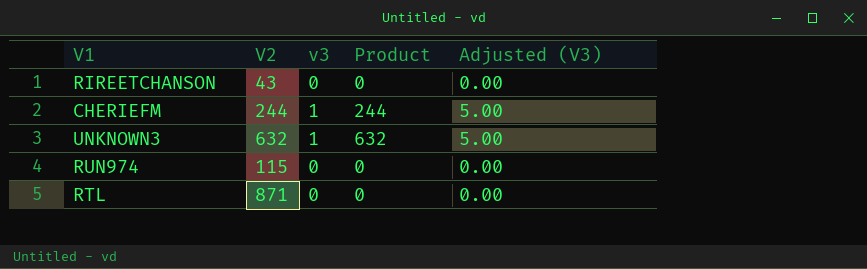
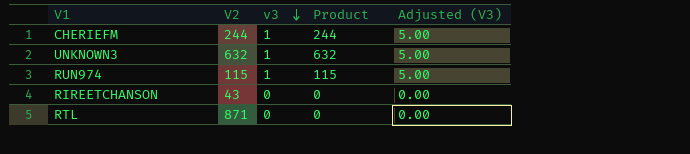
row order: none -> v3 descending
RUN974 | v3: 0 -> 1
RUN974 | Product: 0 -> 115
RUN974 | Adjusted (V3): 0.00 -> 5.00

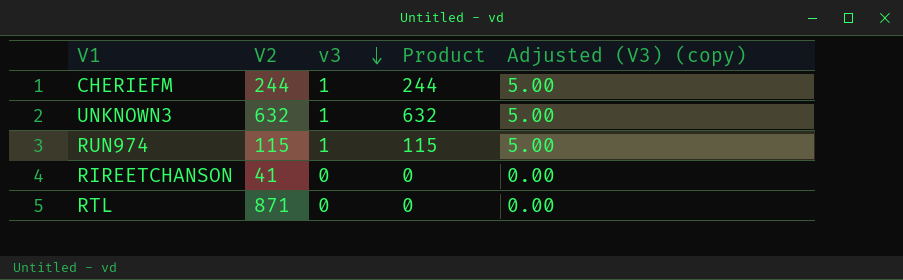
column name: Adjusted (V3) -> Adjusted (V3) (copy)
RIREETCHANSON | V2: 43 -> 41

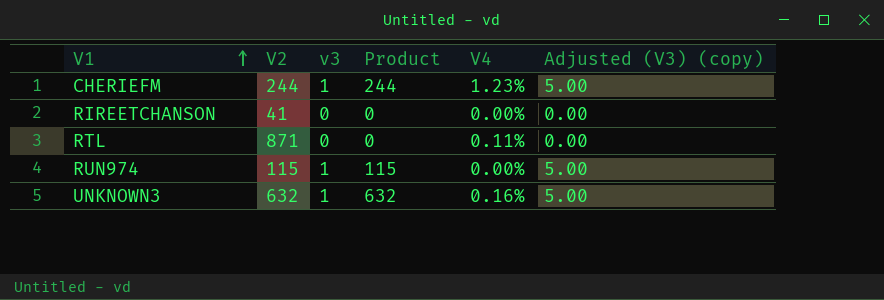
row order: v3 descending -> V1 ascending
column V4 | position: none -> 5

